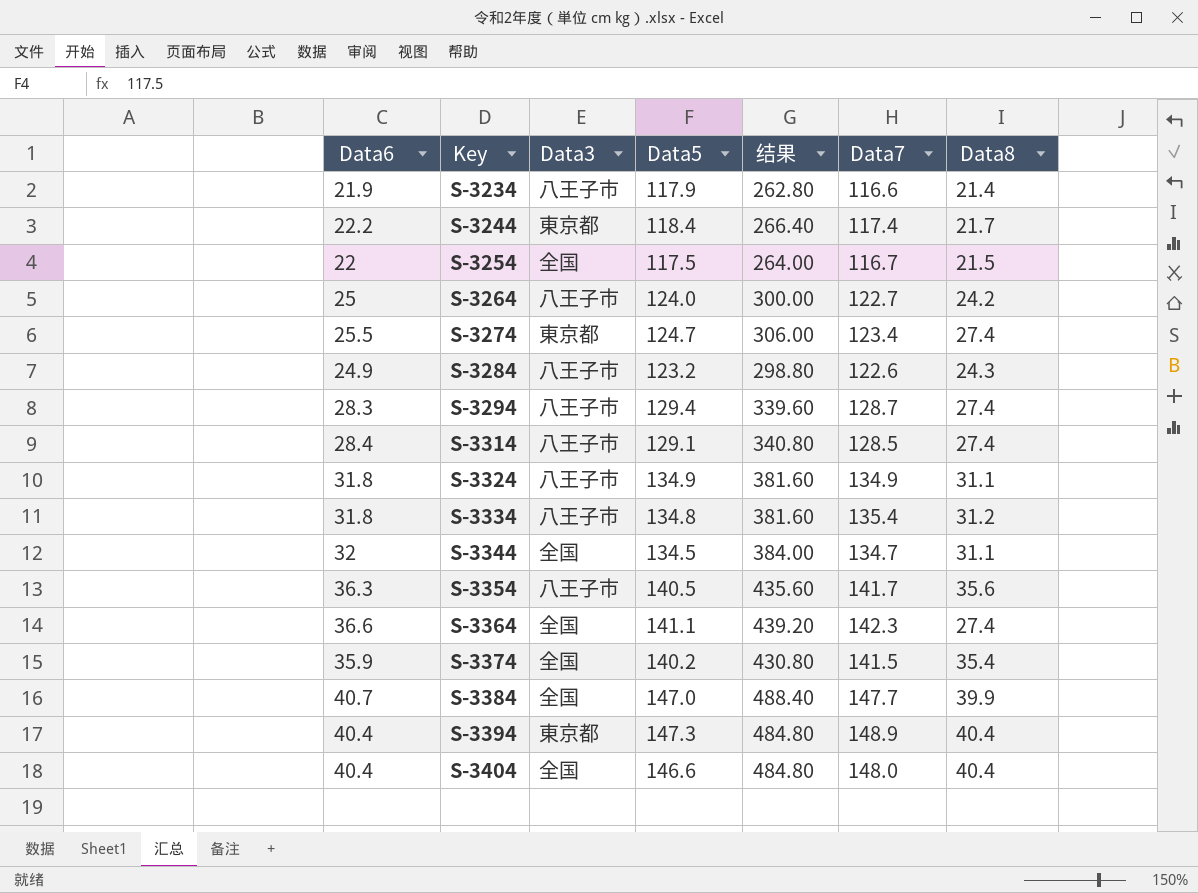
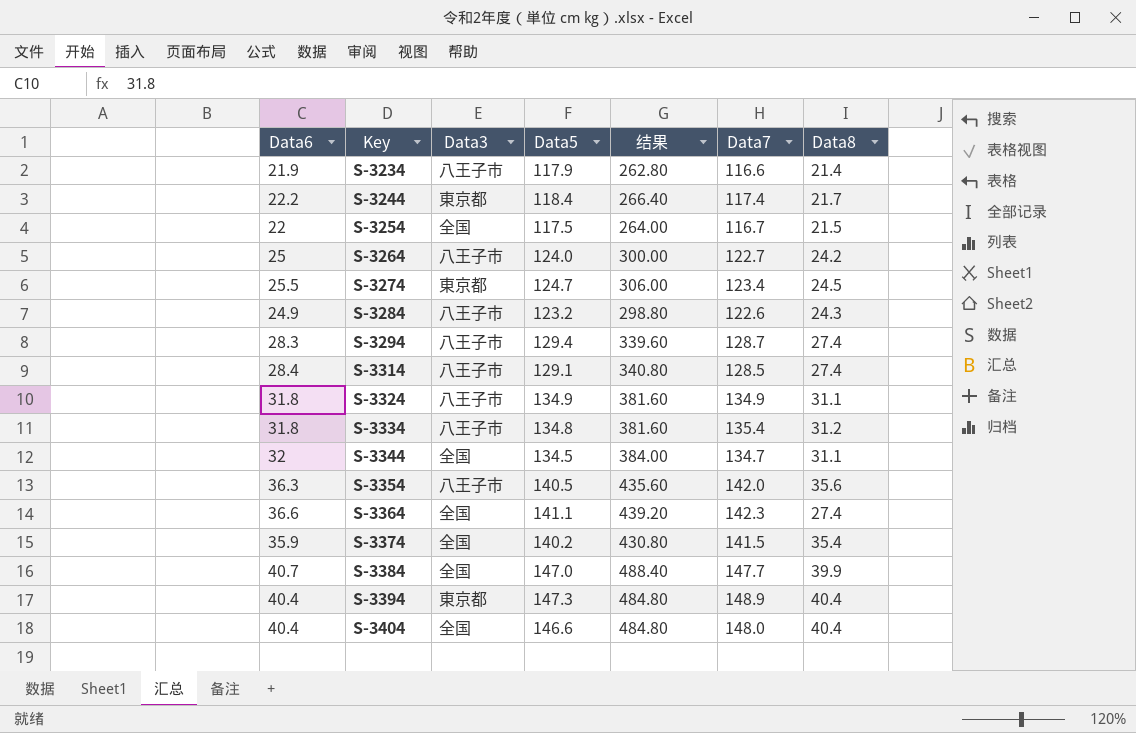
S-3274 | Data8: 27.4 -> 24.5
S-3354 | Data7: 141.7 -> 142.0

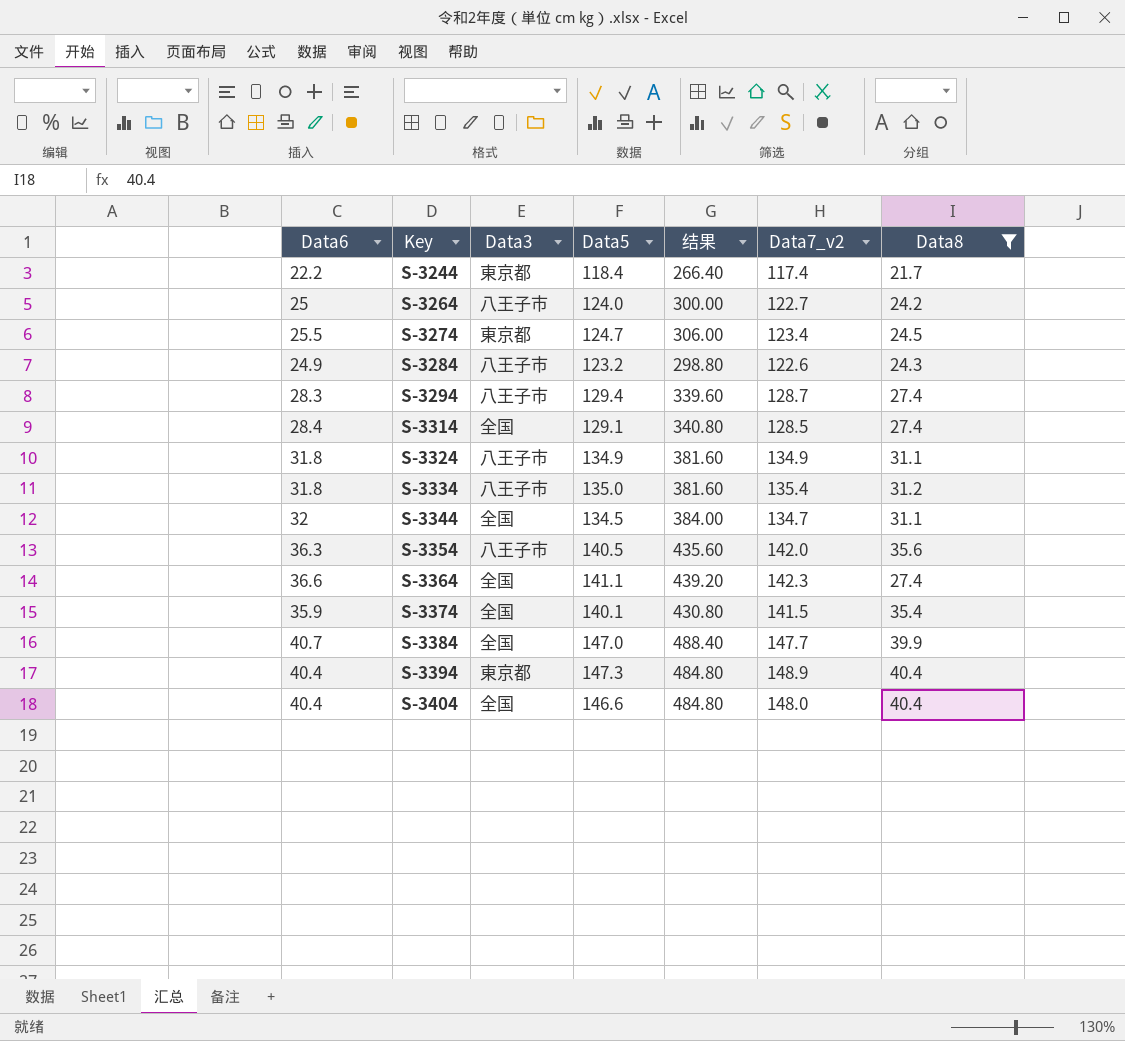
filter: none -> Data8 >= 21.7
column name: Data7 -> Data7_v2
S-3314 | Data3: 八王子市 -> 全国
S-3334 | Data5: 134.8 -> 135.0
S-3374 | Data5: 140.2 -> 140.1

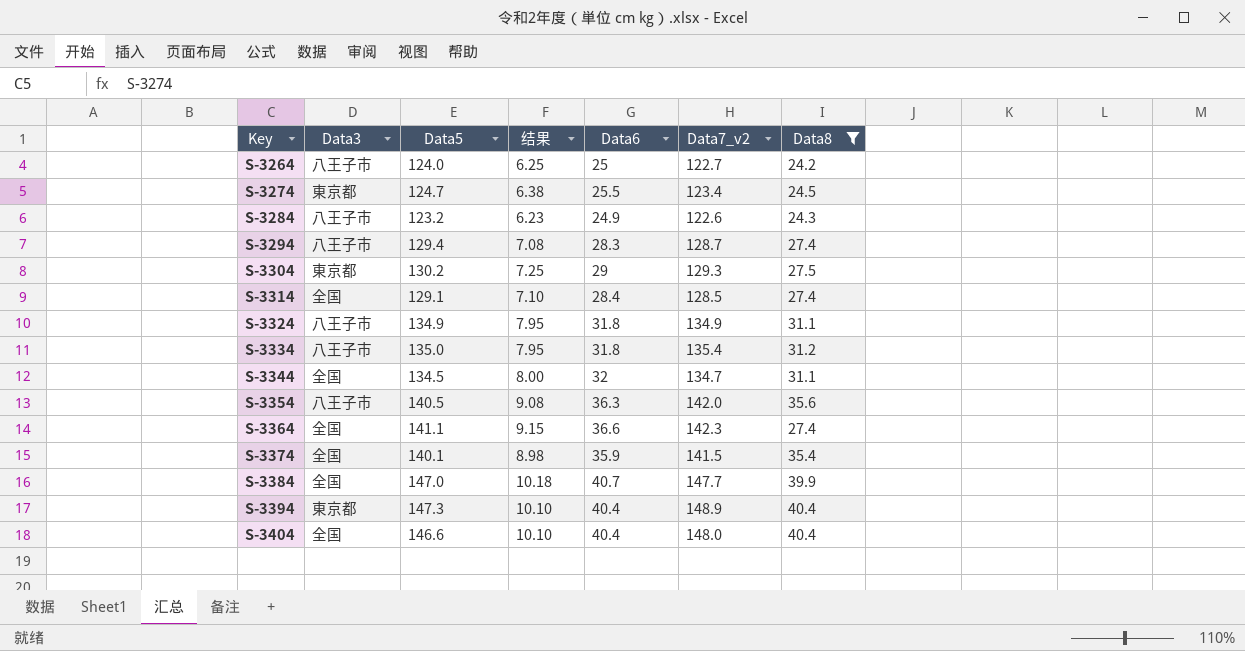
column 结果 | formula: [Data6] * 12 -> [Data6] * 0.25
column Data6 | position: 1 -> 5
row S-3244: 22.2 | 東京都 | 118.4 | 266.40 | 117.4 | 21.7 -> none
row S-3304: none -> 東京都 | 130.2 | 7.25 | 29 | 129.3 | 27.5

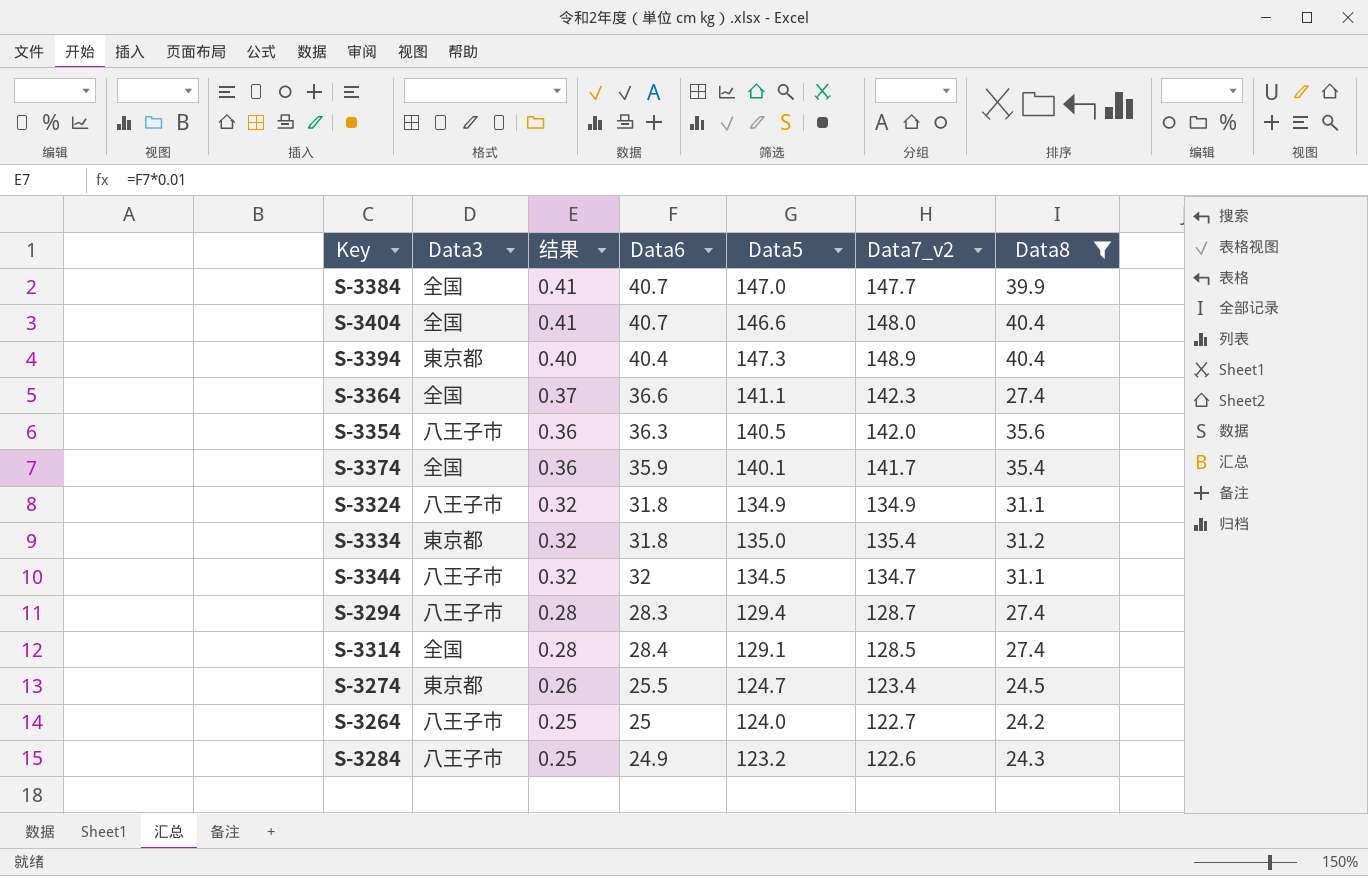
row order: Key ascending -> 结果 descending
column 结果 | formula: [Data6] * 0.25 -> [Data6] * 0.01
column Data5 | position: 3 -> 5
row S-3304: 東京都 | 130.2 | 7.25 | 29 | 129.3 | 27.5 -> none
S-3404 | Data6: 40.4 -> 40.7
S-3374 | Data7_v2: 141.5 -> 141.7
S-3334 | Data3: 八王子市 -> 東京都
S-3344 | Data3: 全国 -> 八王子市

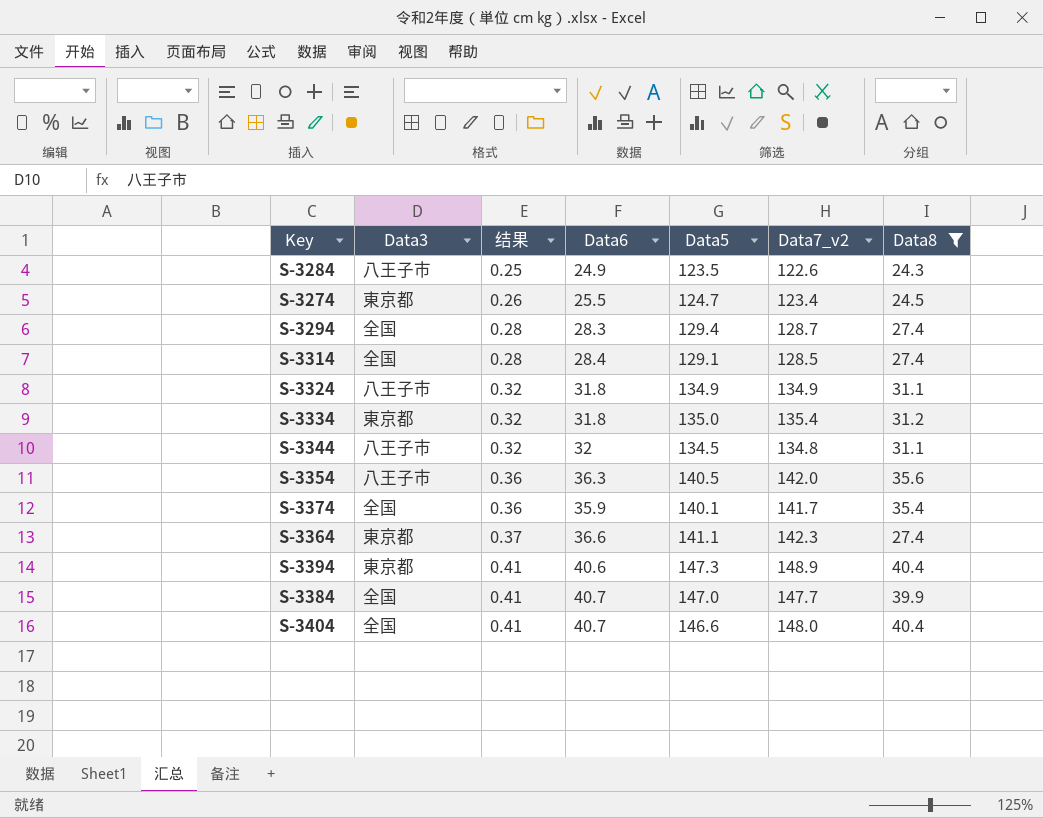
row order: 结果 descending -> 结果 ascending
row S-3264: 八王子市 | 0.25 | 25 | 124.0 | 122.7 | 24.2 -> none
S-3284 | Data5: 123.2 -> 123.5
S-3294 | Data3: 八王子市 -> 全国
S-3344 | Data7_v2: 134.7 -> 134.8
S-3364 | Data3: 全国 -> 東京都
S-3394 | 结果: 0.40 -> 0.41
S-3394 | Data6: 40.4 -> 40.6

